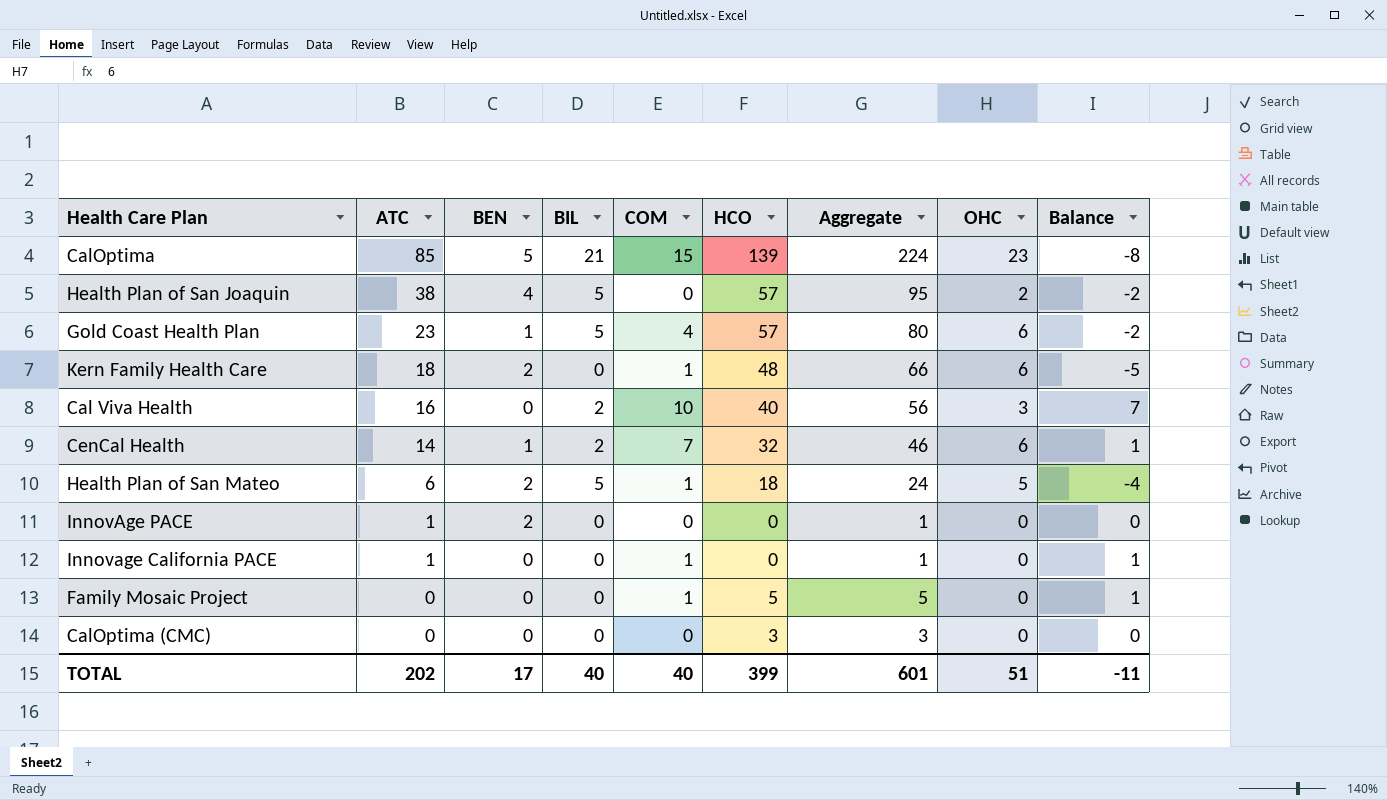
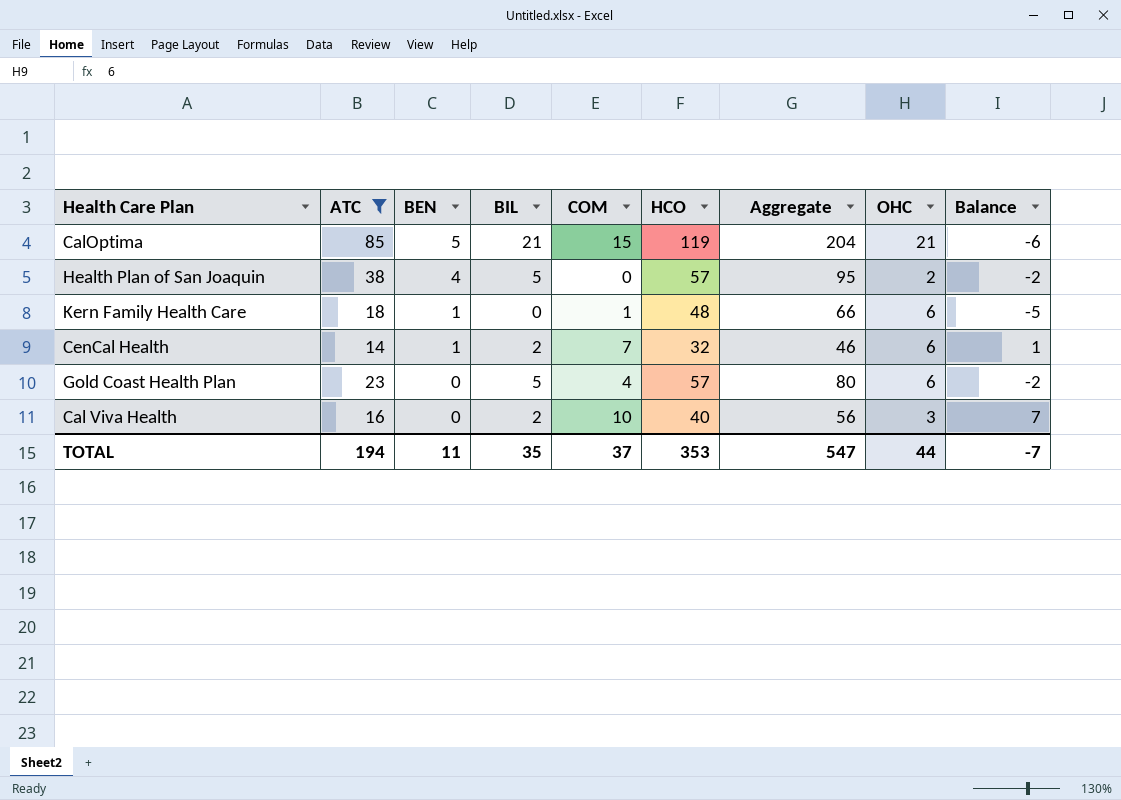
filter: none -> ATC >= 14
row order: ATC descending -> BEN descending
CalOptima | HCO: 139 -> 119
CalOptima | Aggregate: 224 -> 204
CalOptima | OHC: 23 -> 21
CalOptima | Balance: -8 -> -6
Kern Family Health Care | BEN: 2 -> 1
Gold Coast Health Plan | BEN: 1 -> 0
TOTAL | ATC: 202 -> 194
TOTAL | BEN: 17 -> 11
TOTAL | BIL: 40 -> 35
TOTAL | COM: 40 -> 37
TOTAL | HCO: 399 -> 353
TOTAL | Aggregate: 601 -> 547
TOTAL | OHC: 51 -> 44
TOTAL | Balance: -11 -> -7

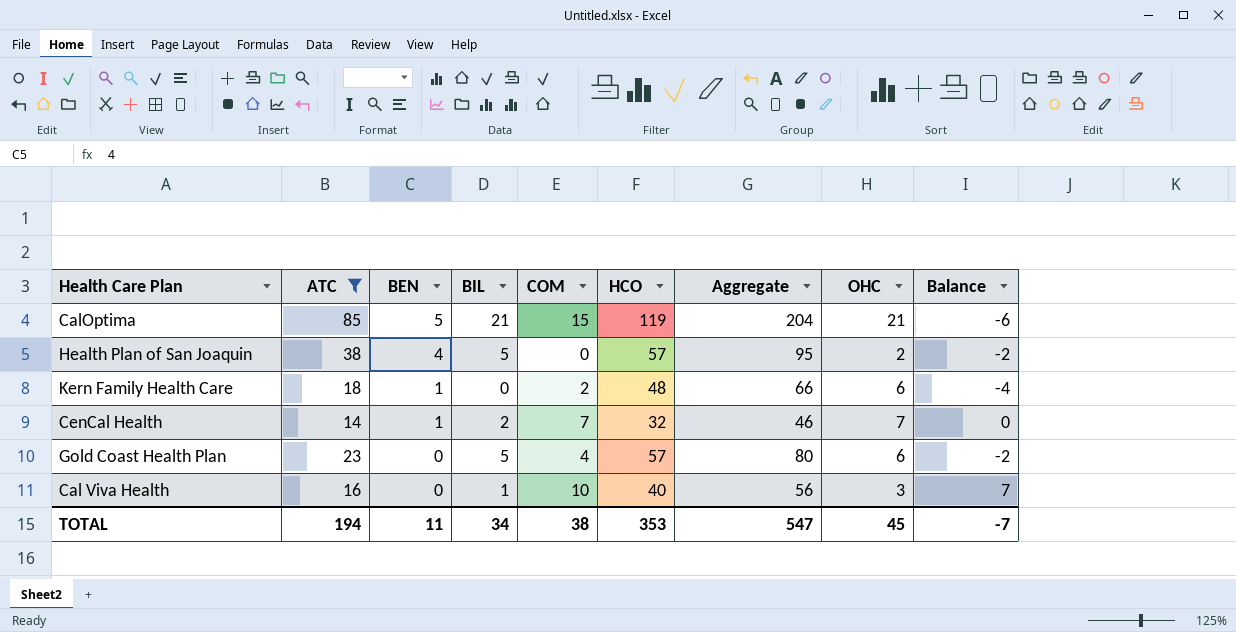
Kern Family Health Care | COM: 1 -> 2
Kern Family Health Care | Balance: -5 -> -4
CenCal Health | OHC: 6 -> 7
CenCal Health | Balance: 1 -> 0
Cal Viva Health | BIL: 2 -> 1
TOTAL | BIL: 35 -> 34
TOTAL | COM: 37 -> 38
TOTAL | OHC: 44 -> 45

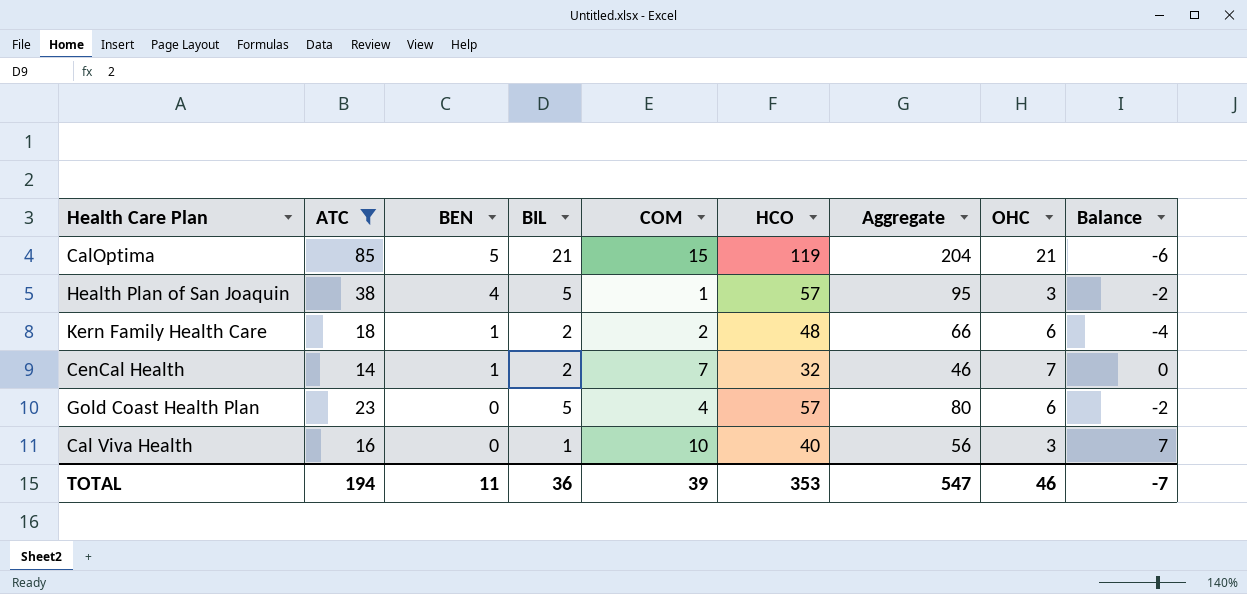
Health Plan of San Joaquin | COM: 0 -> 1
Health Plan of San Joaquin | OHC: 2 -> 3
Kern Family Health Care | BIL: 0 -> 2
TOTAL | BIL: 34 -> 36
TOTAL | COM: 38 -> 39
TOTAL | OHC: 45 -> 46

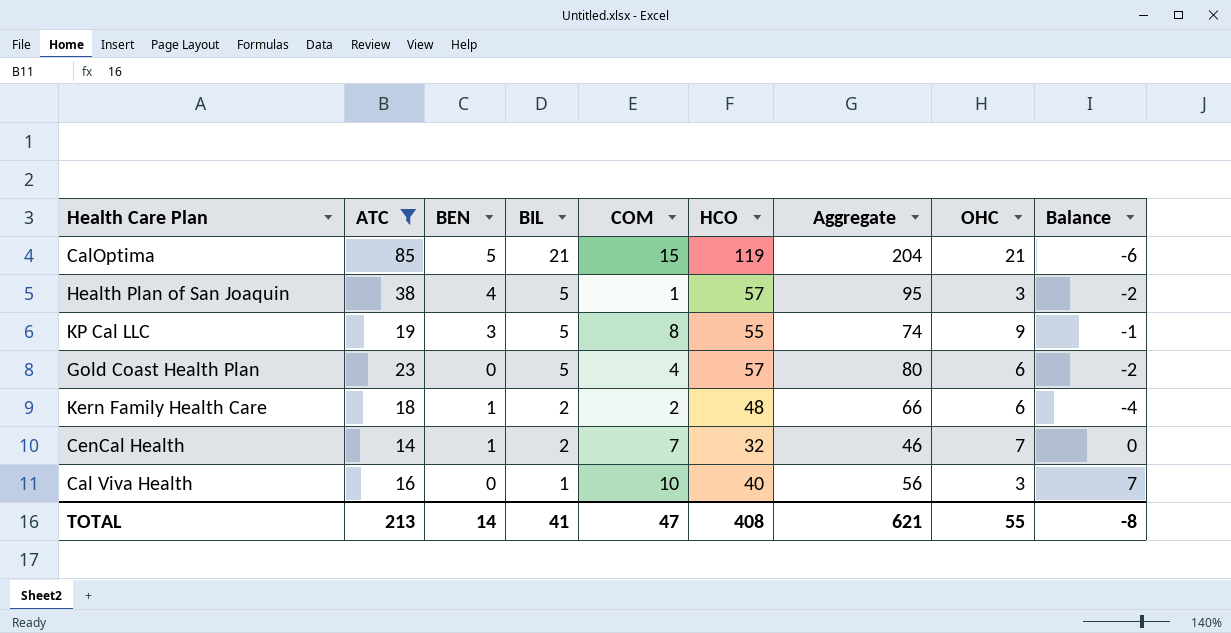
row order: BEN descending -> BIL descending
row KP Cal LLC: none -> 19 | 3 | 5 | 8 | 55 | 74 | 9 | -1
TOTAL | ATC: 194 -> 213
TOTAL | BEN: 11 -> 14
TOTAL | BIL: 36 -> 41
TOTAL | COM: 39 -> 47
TOTAL | HCO: 353 -> 408
TOTAL | Aggregate: 547 -> 621
TOTAL | OHC: 46 -> 55
TOTAL | Balance: -7 -> -8

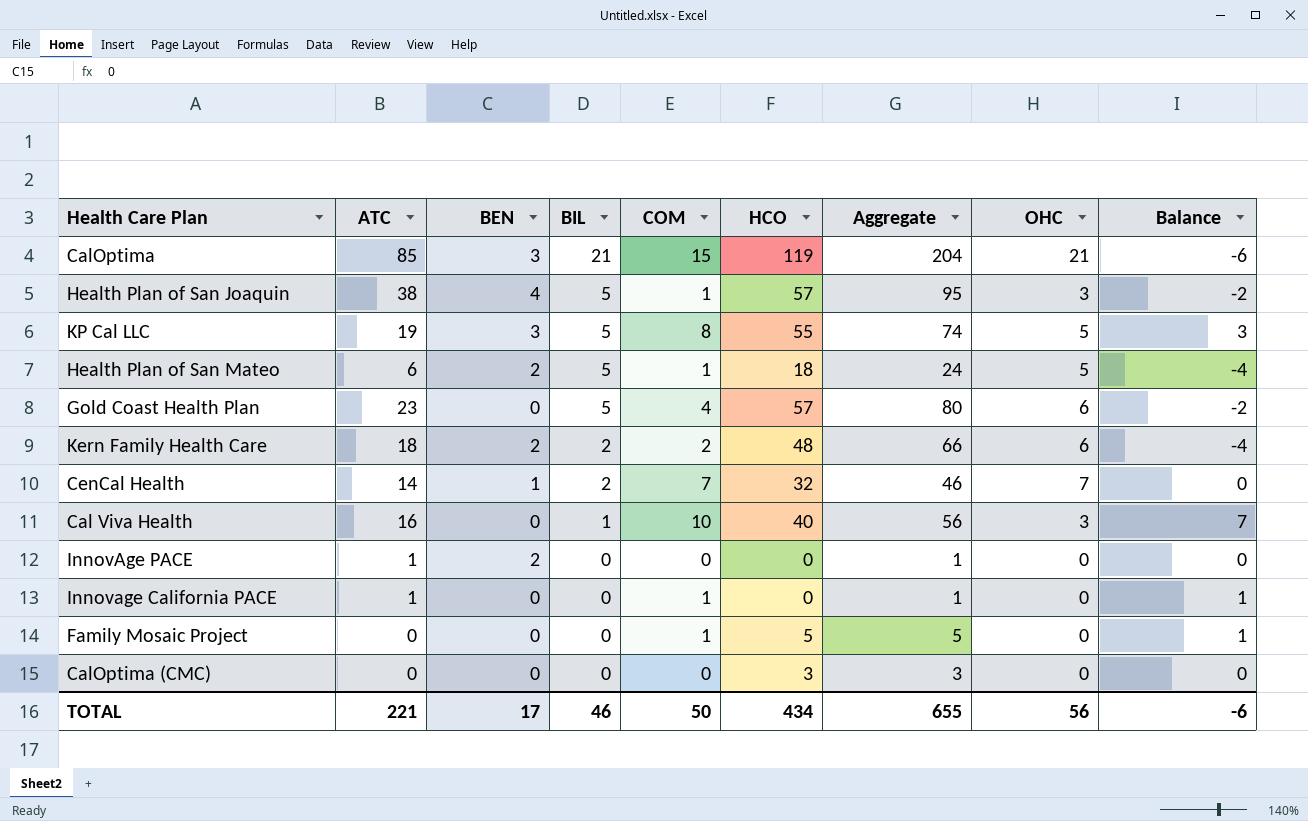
filter: ATC >= 14 -> none
CalOptima | BEN: 5 -> 3
KP Cal LLC | OHC: 9 -> 5
KP Cal LLC | Balance: -1 -> 3
Kern Family Health Care | BEN: 1 -> 2
TOTAL | ATC: 213 -> 221
TOTAL | BEN: 14 -> 17
TOTAL | BIL: 41 -> 46
TOTAL | COM: 47 -> 50
TOTAL | HCO: 408 -> 434
TOTAL | Aggregate: 621 -> 655
TOTAL | OHC: 55 -> 56
TOTAL | Balance: -8 -> -6

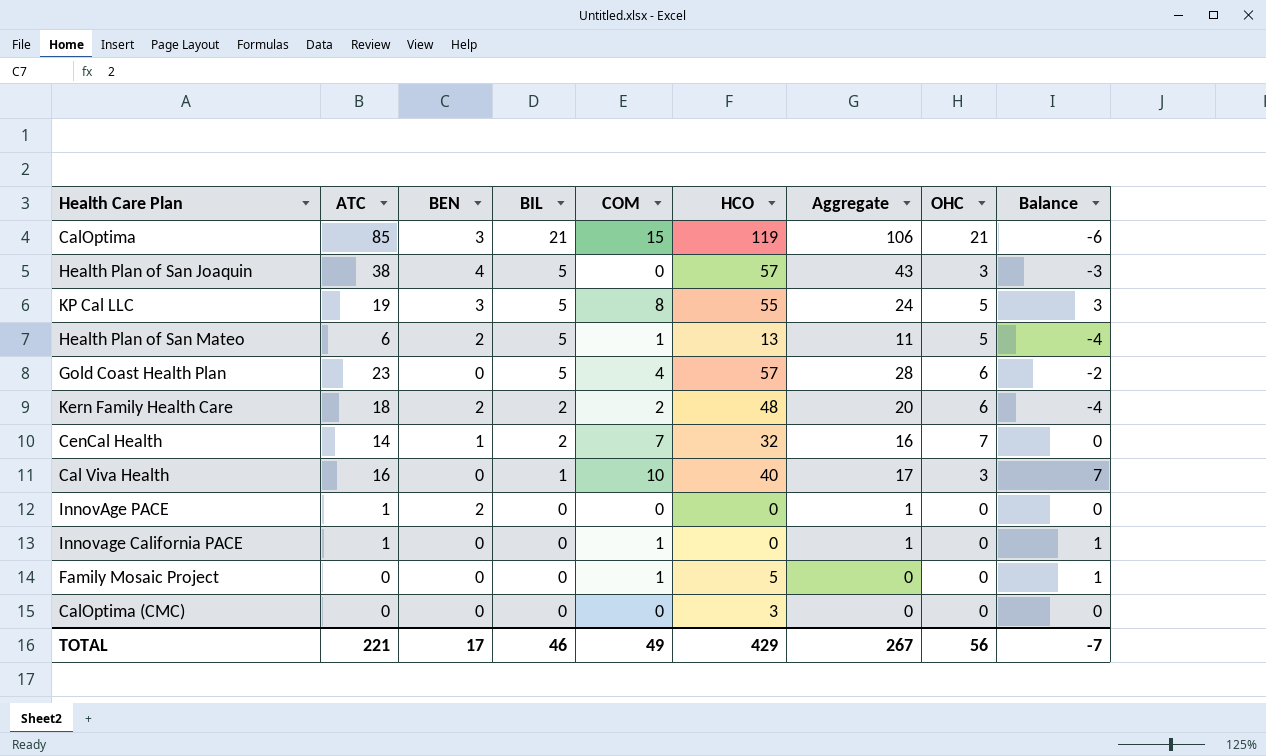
column Aggregate | formula: [ATC] + [HCO] -> [ATC] + [BIL]
Health Plan of San Joaquin | COM: 1 -> 0
Health Plan of San Joaquin | Balance: -2 -> -3
Health Plan of San Mateo | HCO: 18 -> 13
TOTAL | COM: 50 -> 49
TOTAL | HCO: 434 -> 429
TOTAL | Aggregate: 655 -> 267
TOTAL | Balance: -6 -> -7

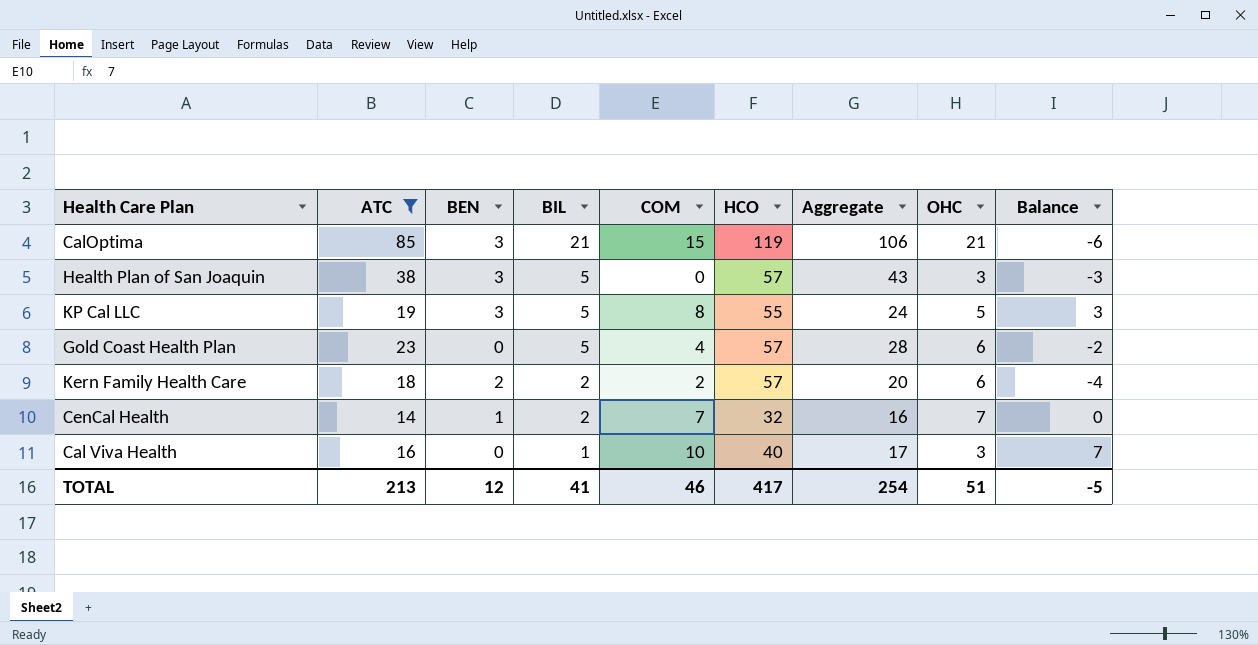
filter: none -> ATC >= 14
Health Plan of San Joaquin | BEN: 4 -> 3
Kern Family Health Care | HCO: 48 -> 57
TOTAL | ATC: 221 -> 213
TOTAL | BEN: 17 -> 12
TOTAL | BIL: 46 -> 41
TOTAL | COM: 49 -> 46
TOTAL | HCO: 429 -> 417
TOTAL | Aggregate: 267 -> 254
TOTAL | OHC: 56 -> 51
TOTAL | Balance: -7 -> -5

